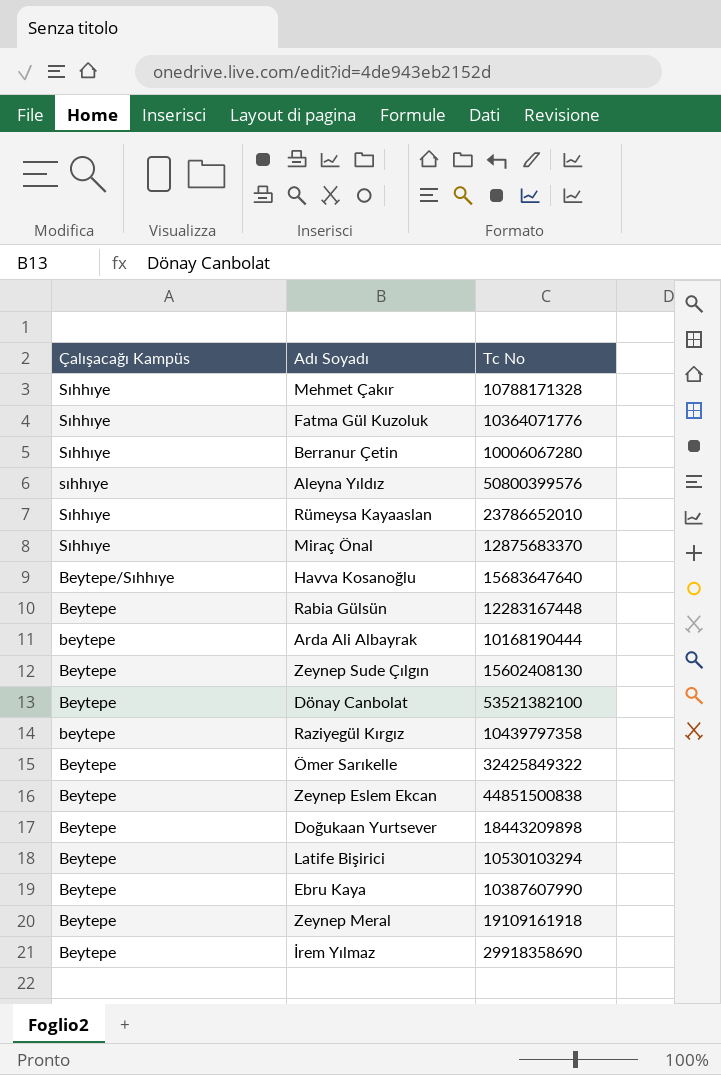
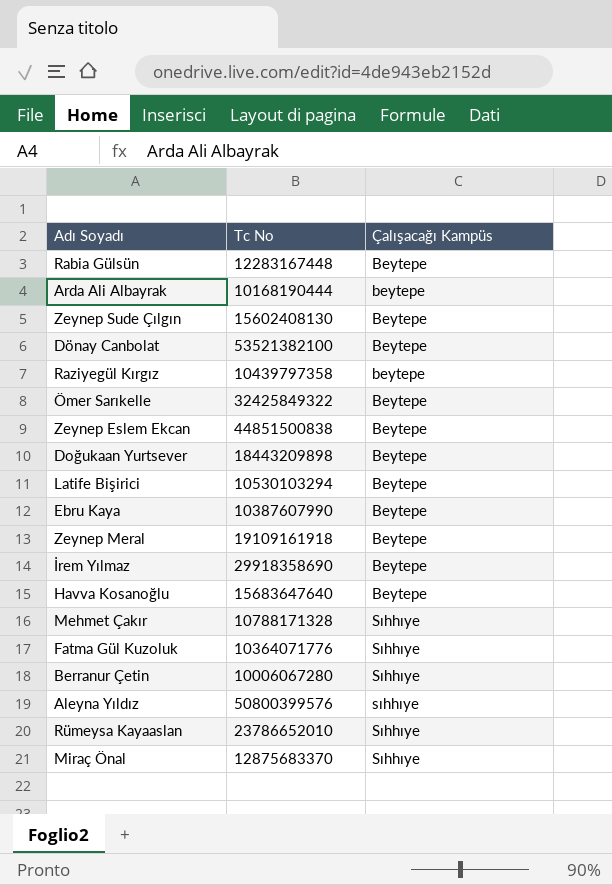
row order: Çalışacağı Kampüs descending -> Çalışacağı Kampüs ascending
column Çalışacağı Kampüs | position: 1 -> 3
Havva Kosanoğlu | Çalışacağı Kampüs: Beytepe/Sıhhıye -> Beytepe

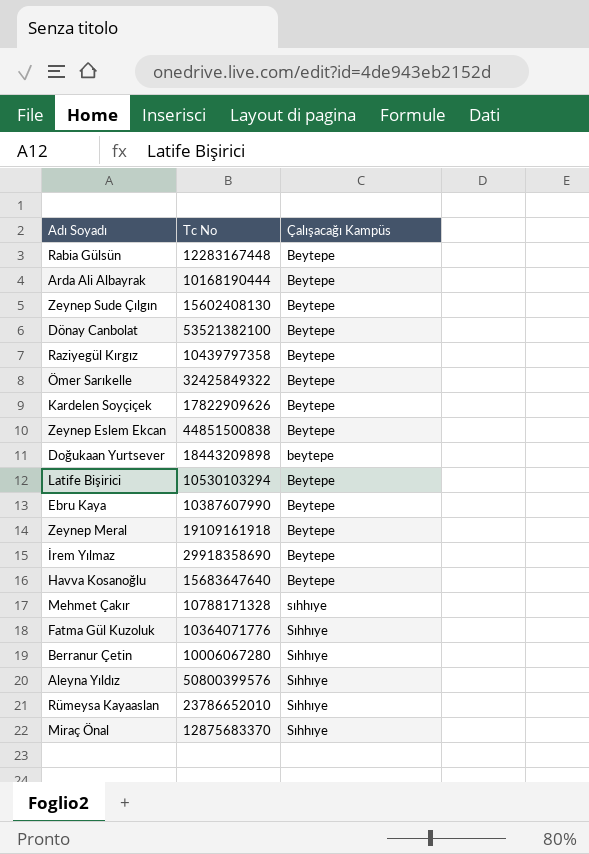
Arda Ali Albayrak | Çalışacağı Kampüs: beytepe -> Beytepe
Raziyegül Kırgız | Çalışacağı Kampüs: beytepe -> Beytepe
row Kardelen Soyçiçek: none -> 17822909626 | Beytepe
Doğukaan Yurtsever | Çalışacağı Kampüs: Beytepe -> beytepe
Mehmet Çakır | Çalışacağı Kampüs: Sıhhıye -> sıhhıye
Aleyna Yıldız | Çalışacağı Kampüs: sıhhıye -> Sıhhıye

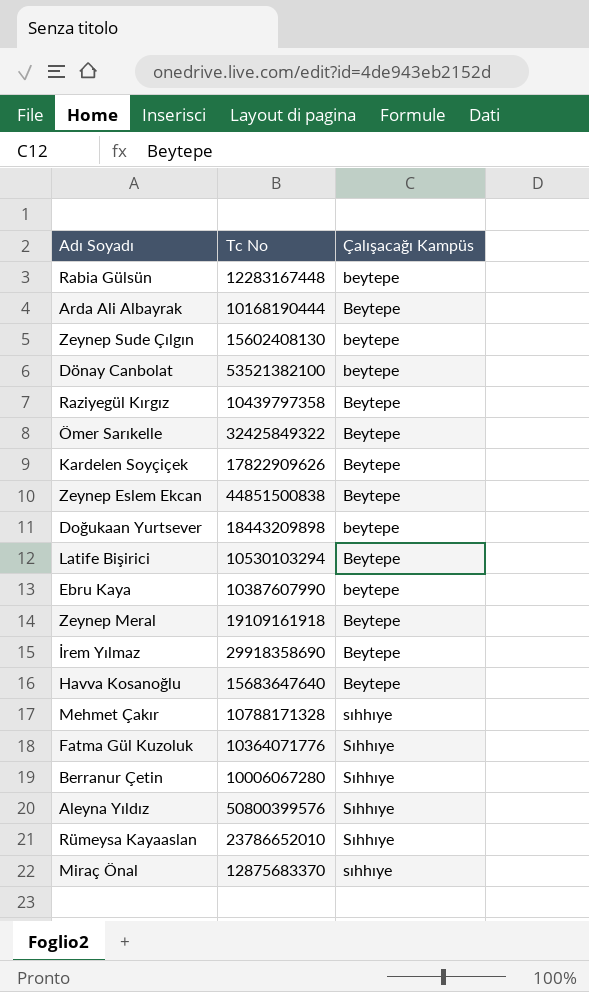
Rabia Gülsün | Çalışacağı Kampüs: Beytepe -> beytepe
Zeynep Sude Çılgın | Çalışacağı Kampüs: Beytepe -> beytepe
Dönay Canbolat | Çalışacağı Kampüs: Beytepe -> beytepe
Ebru Kaya | Çalışacağı Kampüs: Beytepe -> beytepe
Miraç Önal | Çalışacağı Kampüs: Sıhhıye -> sıhhıye

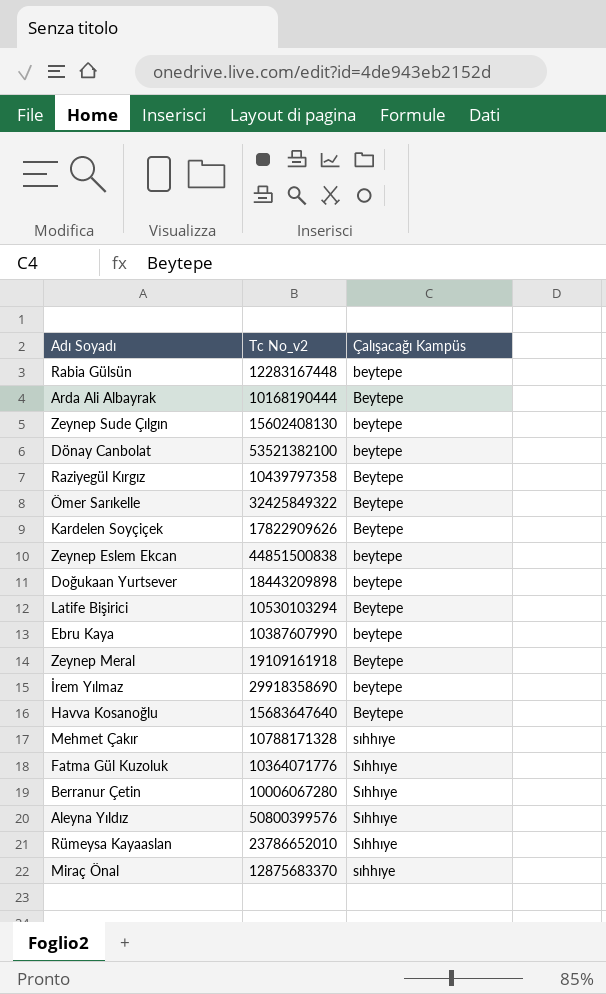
column name: Tc No -> Tc No_v2
Zeynep Eslem Ekcan | Çalışacağı Kampüs: Beytepe -> beytepe
İrem Yılmaz | Çalışacağı Kampüs: Beytepe -> beytepe

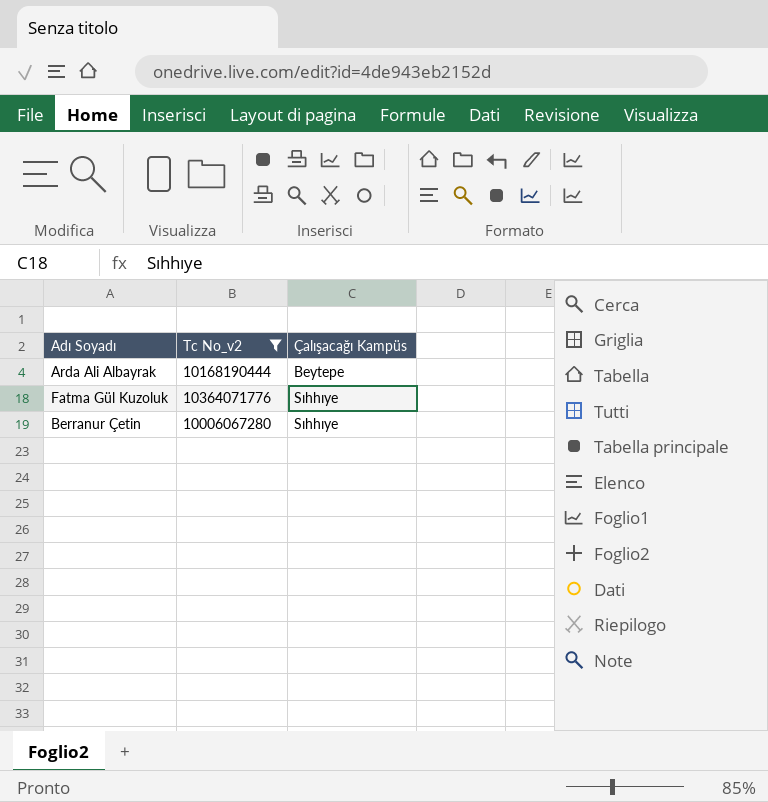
filter: none -> Tc No_v2 <= 10364071776

